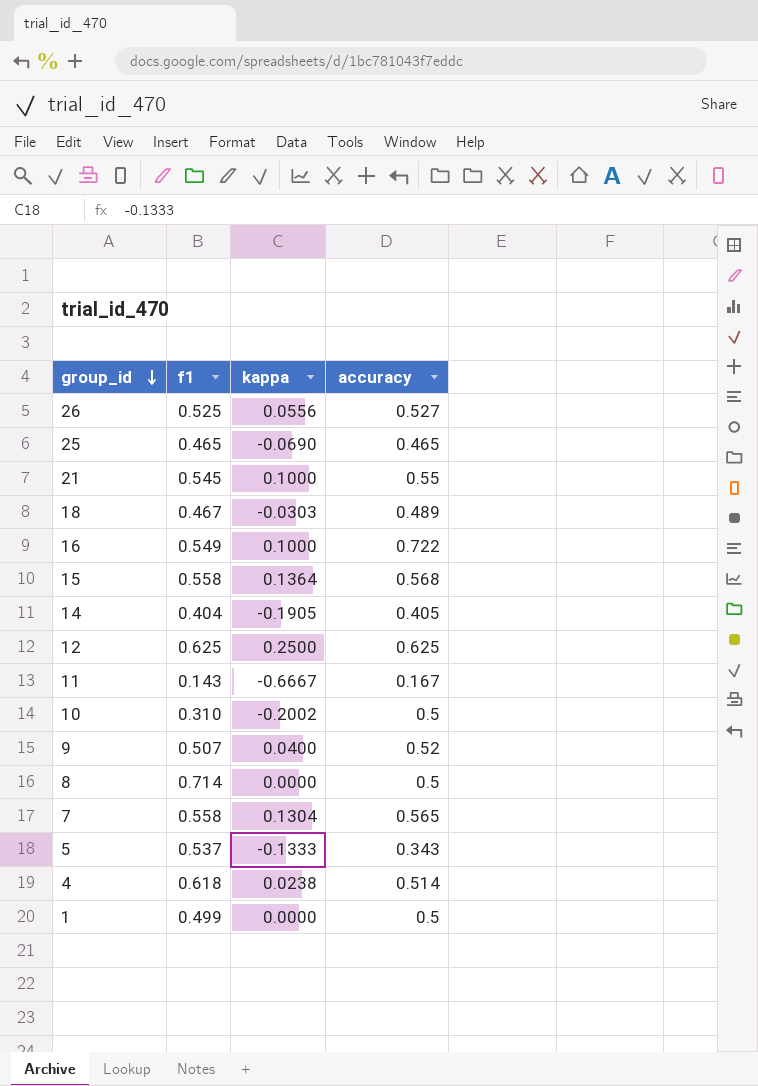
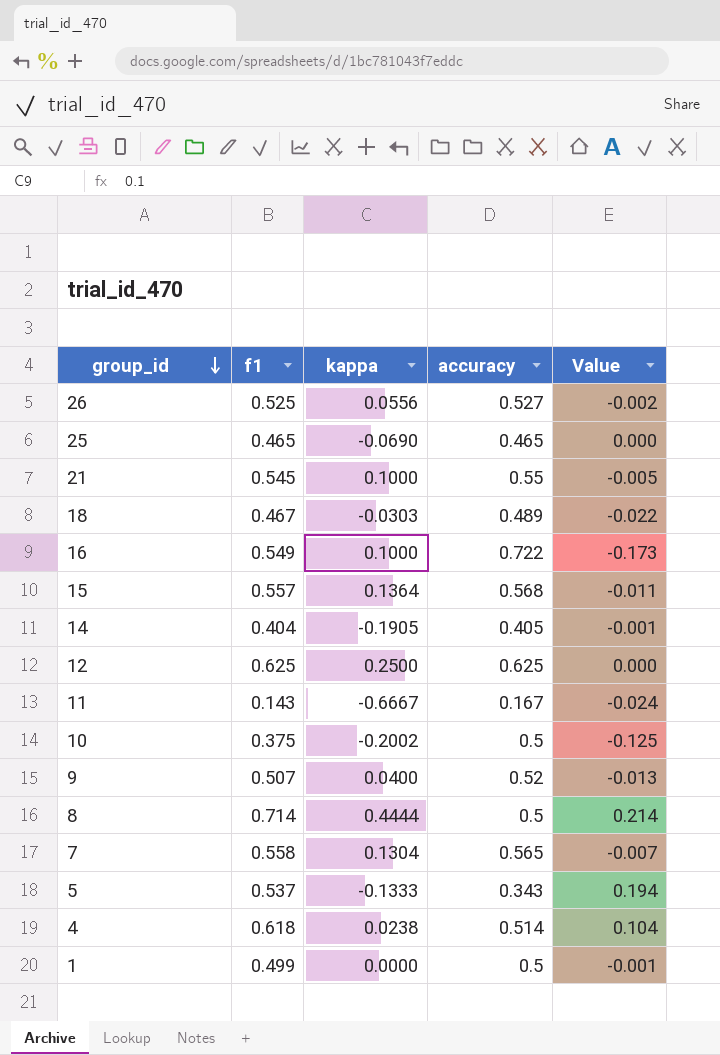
column Value | formula: none -> [f1] - [accuracy]
15 | f1: 0.558 -> 0.557
10 | f1: 0.310 -> 0.375
8 | kappa: 0.0000 -> 0.4444

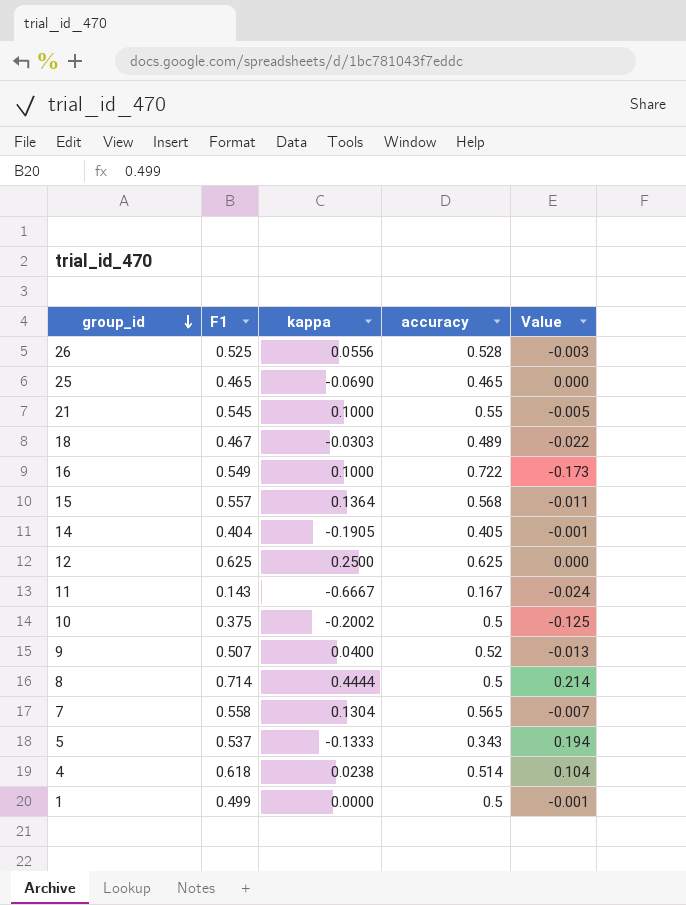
column name: f1 -> F1
26 | accuracy: 0.527 -> 0.528
26 | Value: -0.002 -> -0.003

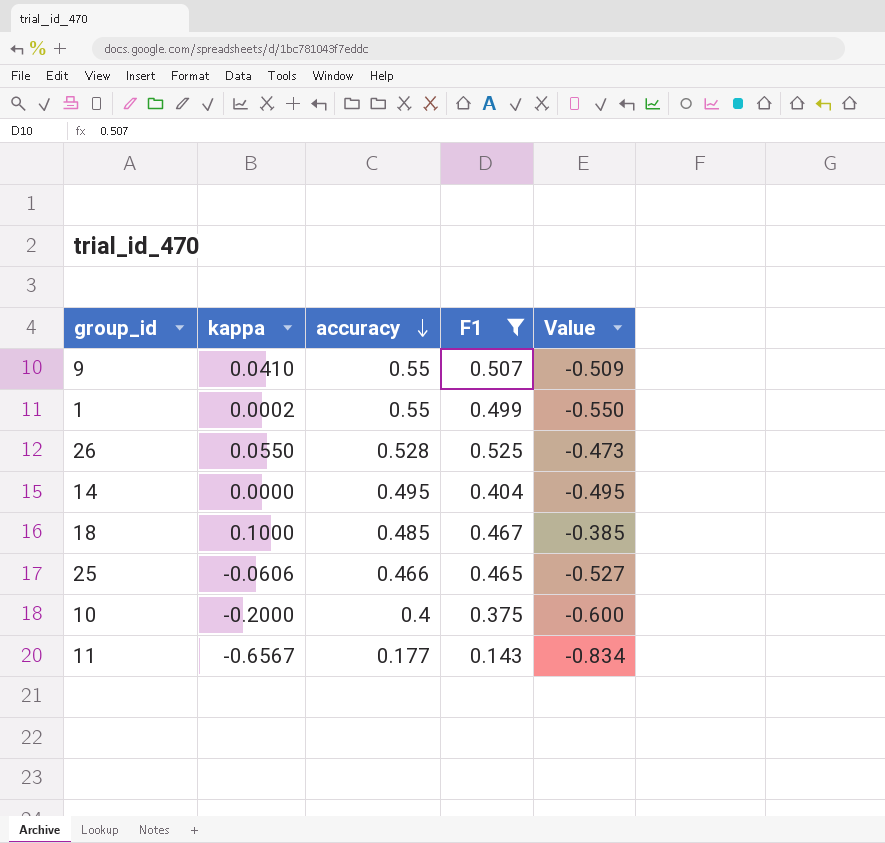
filter: none -> F1 <= 0.525
row order: group_id descending -> accuracy descending
column F1 | position: 2 -> 4
column Value | formula: [F1] - [accuracy] -> [kappa] - [accuracy]
9 | kappa: 0.0400 -> 0.0410
9 | accuracy: 0.52 -> 0.55
1 | kappa: 0.0000 -> 0.0002
1 | accuracy: 0.5 -> 0.55
26 | kappa: 0.0556 -> 0.0550
14 | kappa: -0.1905 -> 0.0000
14 | accuracy: 0.405 -> 0.495
18 | kappa: -0.0303 -> 0.1000
18 | accuracy: 0.489 -> 0.485
25 | kappa: -0.0690 -> -0.0606
25 | accuracy: 0.465 -> 0.466
10 | kappa: -0.2002 -> -0.2000
10 | accuracy: 0.5 -> 0.4
11 | kappa: -0.6667 -> -0.6567
11 | accuracy: 0.167 -> 0.177

